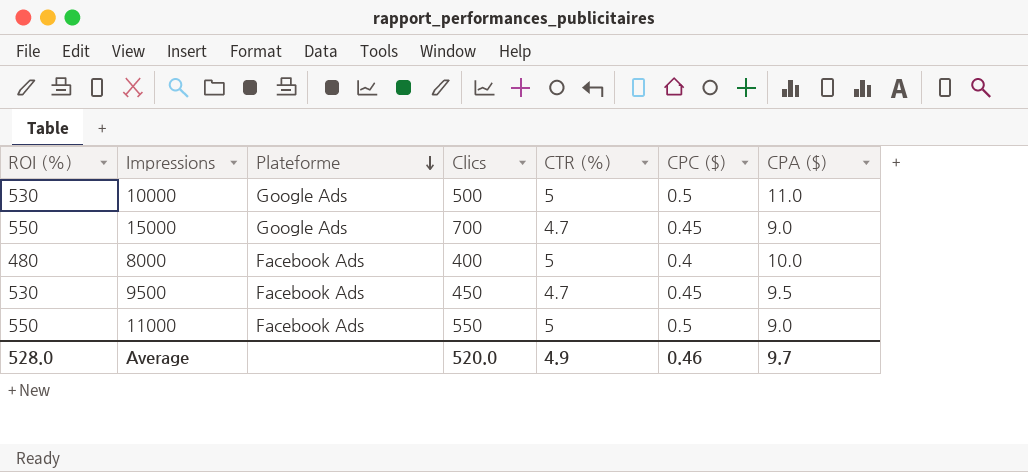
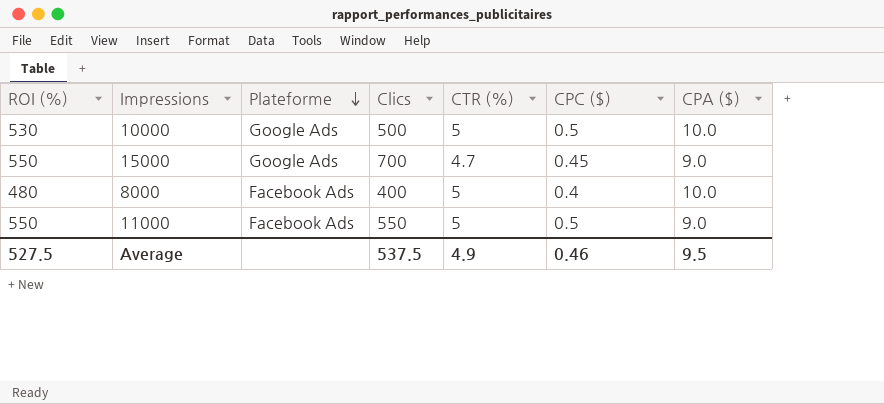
row 9500: 530 | Facebook Ads | 450 | 4.7 | 0.45 | 9.5 -> none
10000 | CPA ($): 11.0 -> 10.0
Average | ROI (%): 528.0 -> 527.5
Average | Clics: 520.0 -> 537.5
Average | CPA ($): 9.7 -> 9.5

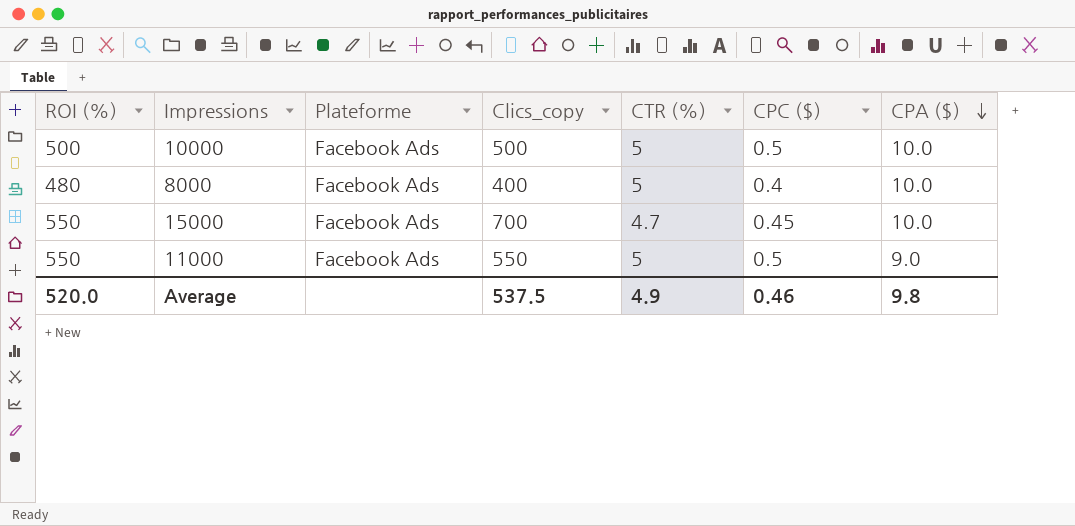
row order: Plateforme descending -> CPA ($) descending
column name: Clics -> Clics_copy
10000 | ROI (%): 530 -> 500
10000 | Plateforme: Google Ads -> Facebook Ads
15000 | Plateforme: Google Ads -> Facebook Ads
15000 | CPA ($): 9.0 -> 10.0
Average | ROI (%): 527.5 -> 520.0
Average | CPA ($): 9.5 -> 9.8

